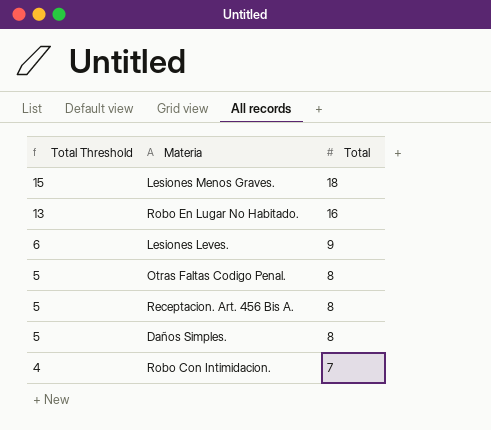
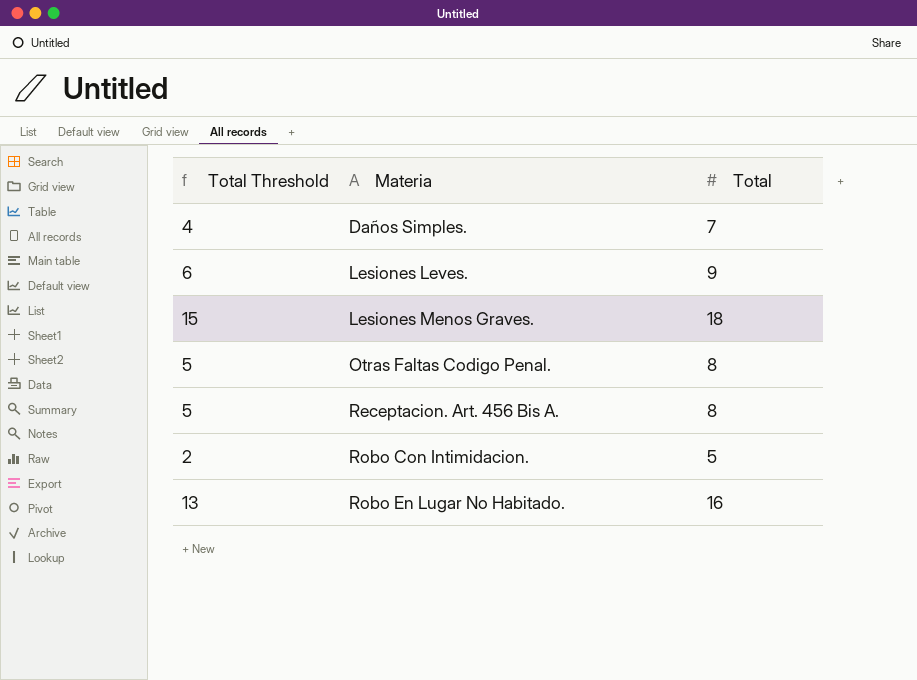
row order: Total Threshold descending -> Materia ascending
Daños Simples. | Total Threshold: 5 -> 4
Daños Simples. | Total: 8 -> 7
Robo Con Intimidacion. | Total Threshold: 4 -> 2
Robo Con Intimidacion. | Total: 7 -> 5

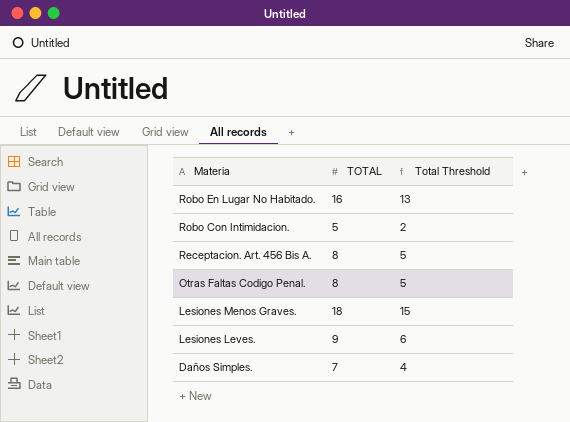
row order: Materia ascending -> Materia descending
column name: Total -> TOTAL
column Total Threshold | position: 1 -> 3

